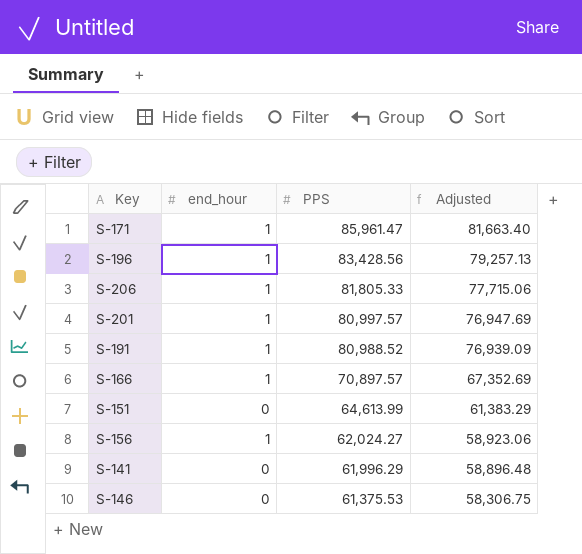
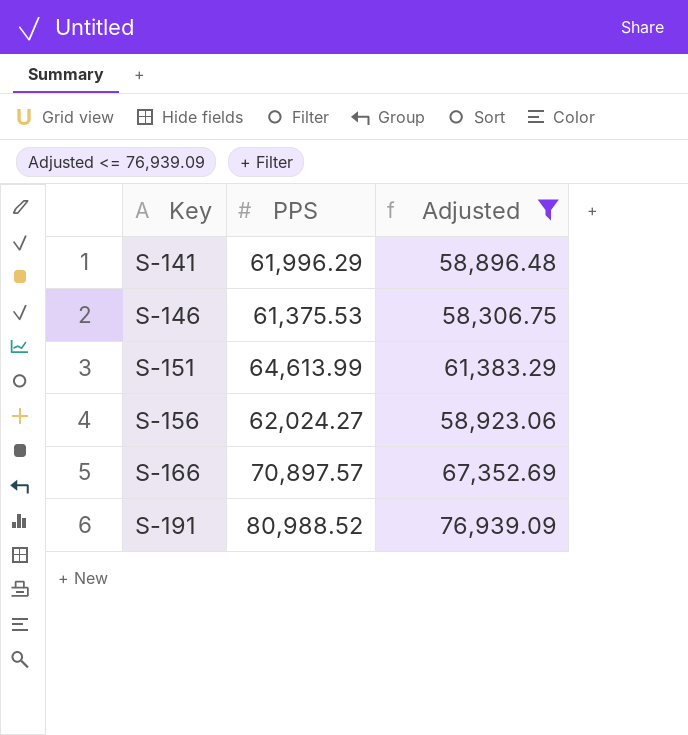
filter: none -> Adjusted <= 76,939.09
row order: PPS descending -> Key ascending
column end_hour | position: 2 -> none

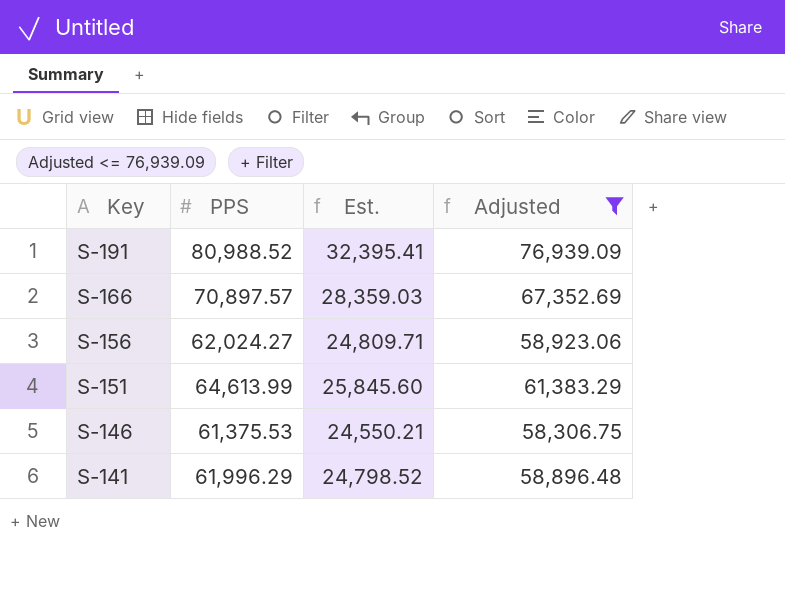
row order: Key ascending -> Key descending
column Est. | formula: none -> [PPS] * 0.4

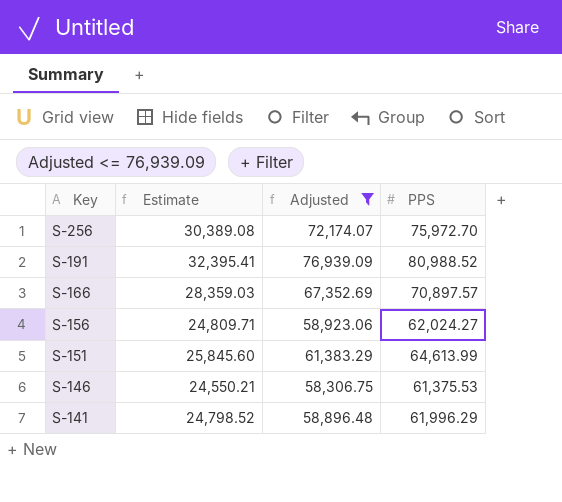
column name: Est. -> Estimate
column PPS | position: 2 -> 4
row S-256: none -> 30,389.08 | 72,174.07 | 75,972.70

